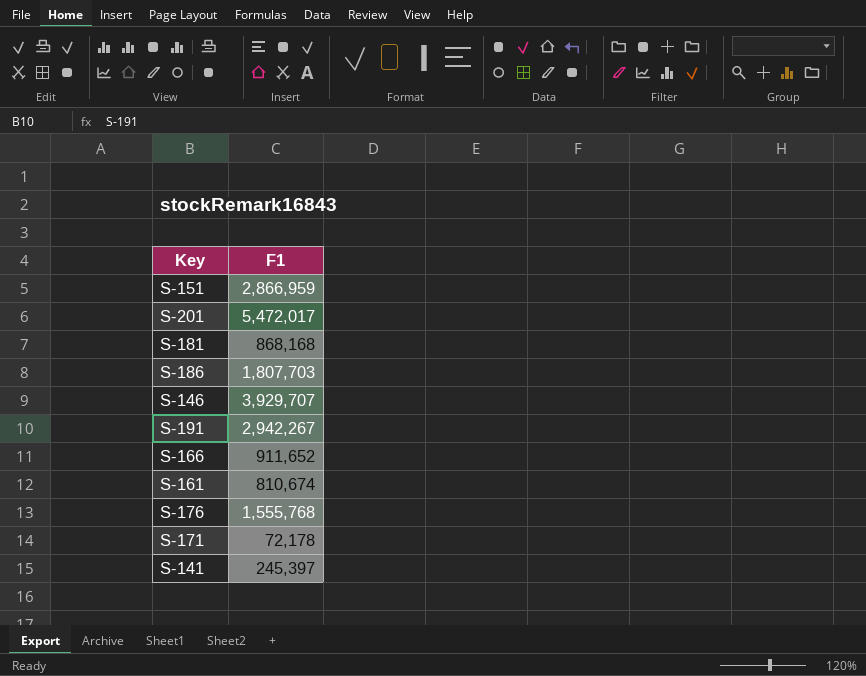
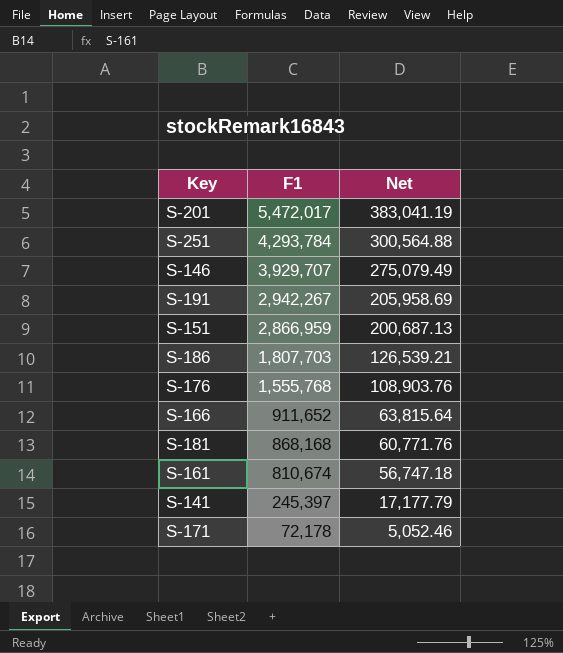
row order: none -> F1 descending
column Net | formula: none -> [F1] * 0.07
row S-251: none -> 4,293,784 | 300,564.88

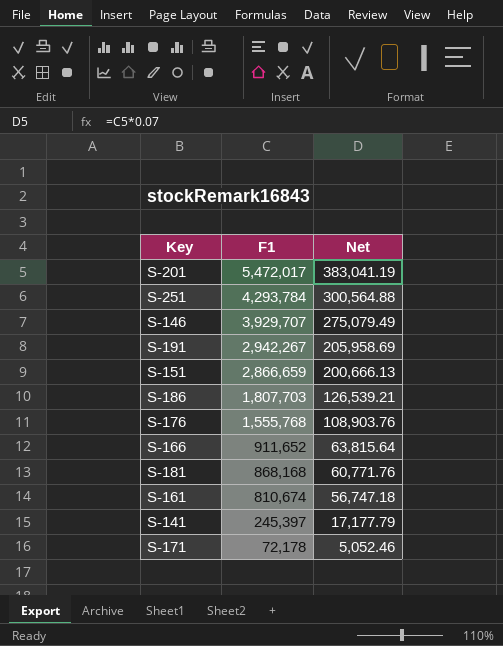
S-151 | F1: 2,866,959 -> 2,866,659
S-151 | Net: 200,687.13 -> 200,666.13

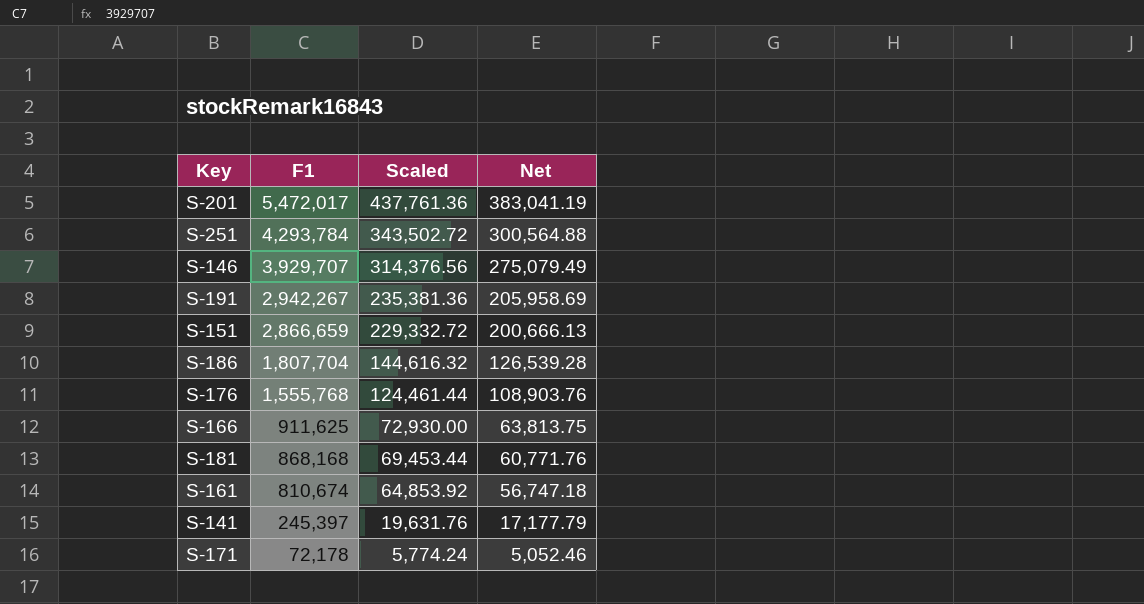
column Scaled | formula: none -> [F1] * 0.08
S-186 | F1: 1,807,703 -> 1,807,704
S-186 | Net: 126,539.21 -> 126,539.28
S-166 | F1: 911,652 -> 911,625
S-166 | Net: 63,815.64 -> 63,813.75

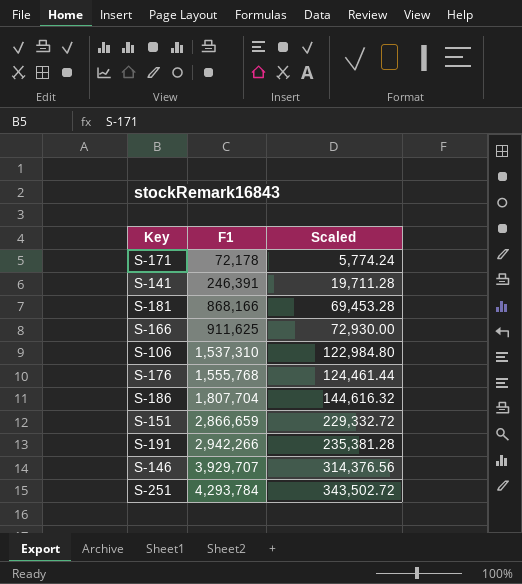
row order: F1 descending -> F1 ascending
column Net | formula: [F1] * 0.07 -> none
row S-201: 5,472,017 | 437,761.36 | 383,041.19 -> none
row S-161: 810,674 | 64,853.92 | 56,747.18 -> none
S-141 | F1: 245,397 -> 246,391
S-141 | Scaled: 19,631.76 -> 19,711.28
S-181 | F1: 868,168 -> 868,166
S-181 | Scaled: 69,453.44 -> 69,453.28
row S-106: none -> 1,537,310 | 122,984.80
S-191 | F1: 2,942,267 -> 2,942,266
S-191 | Scaled: 235,381.36 -> 235,381.28

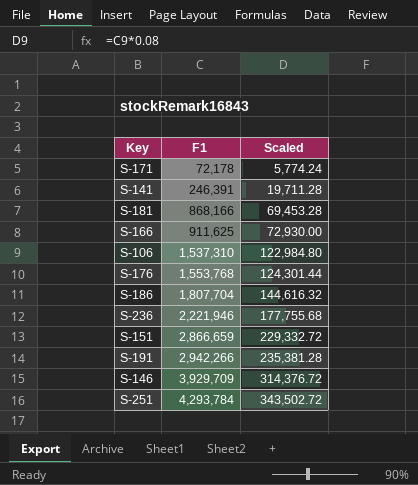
S-176 | F1: 1,555,768 -> 1,553,768
S-176 | Scaled: 124,461.44 -> 124,301.44
row S-236: none -> 2,221,946 | 177,755.68
S-146 | F1: 3,929,707 -> 3,929,709
S-146 | Scaled: 314,376.56 -> 314,376.72

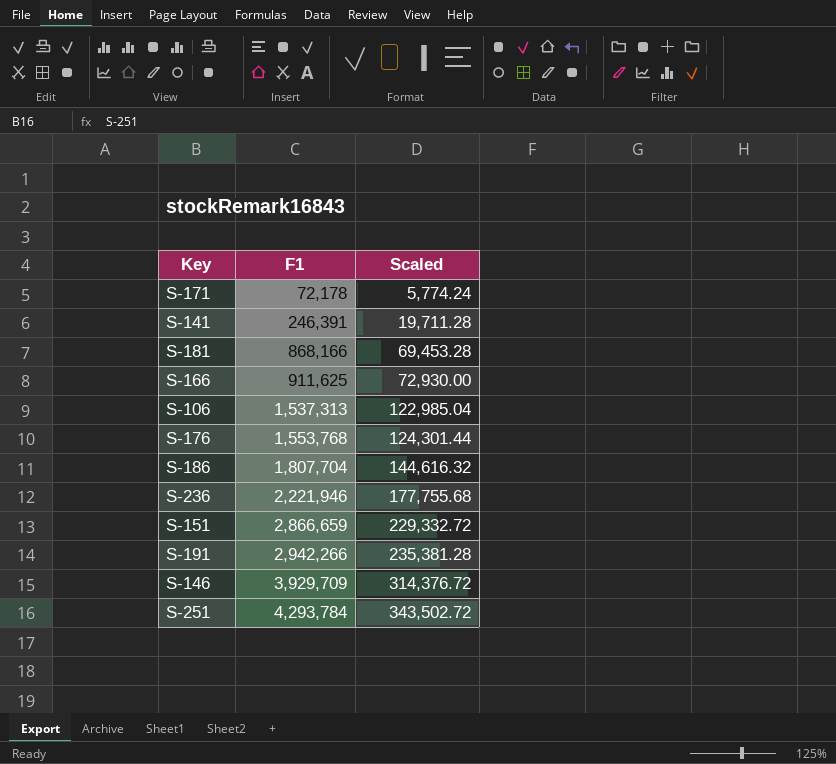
S-106 | F1: 1,537,310 -> 1,537,313
S-106 | Scaled: 122,984.80 -> 122,985.04

